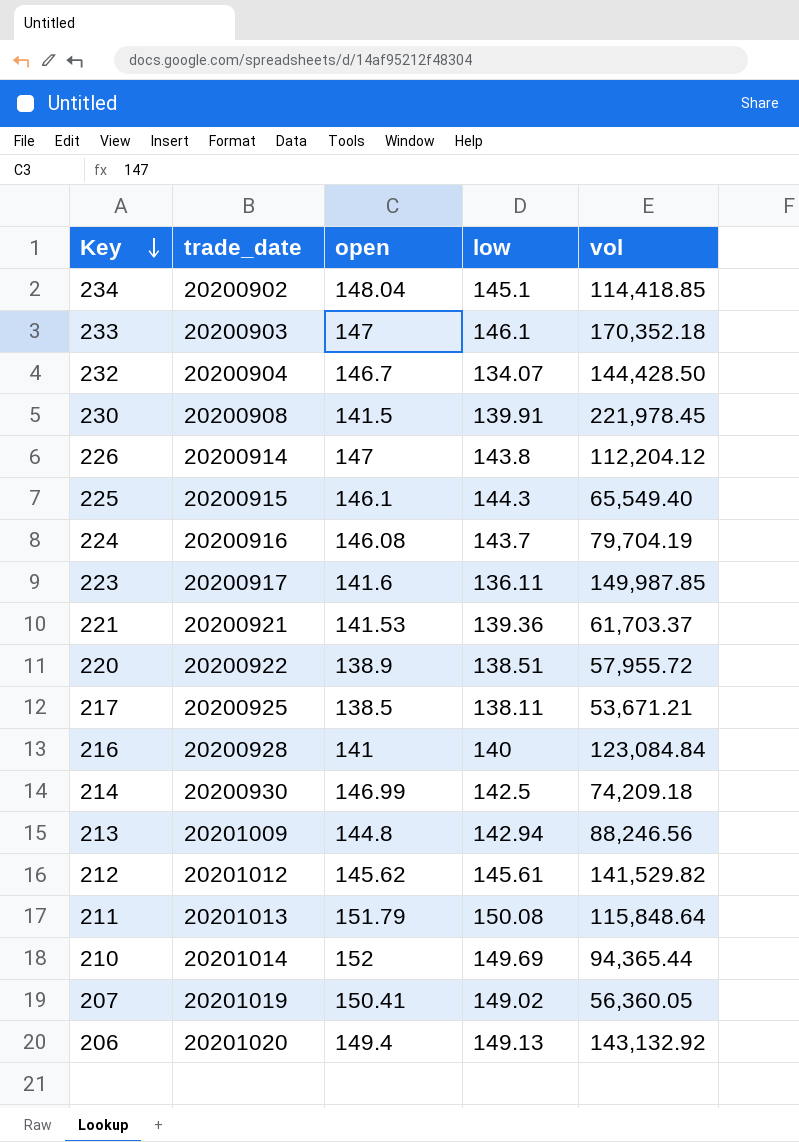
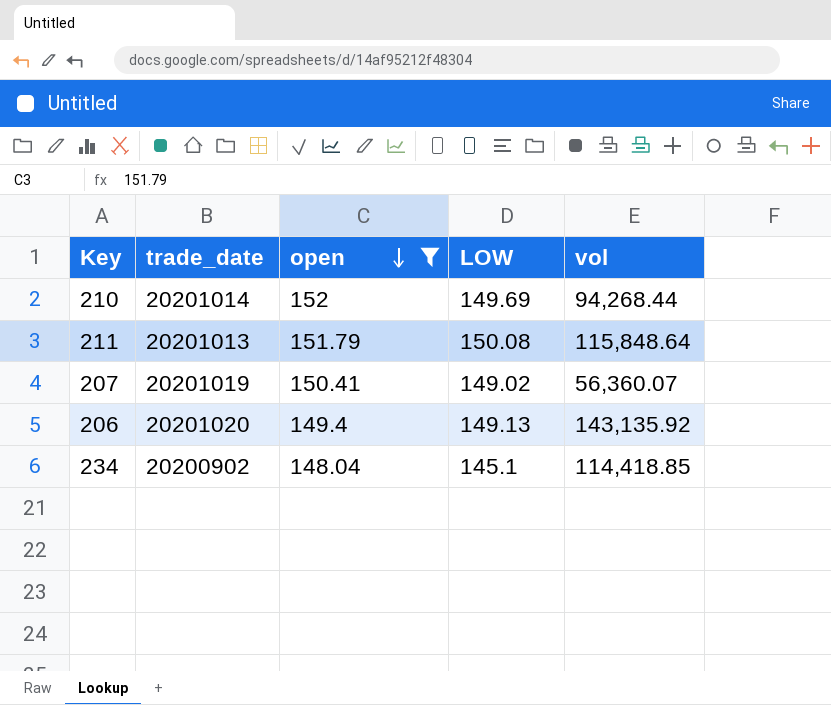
filter: none -> open >= 148.04
row order: Key descending -> open descending
column name: low -> LOW
210 | vol: 94,365.44 -> 94,268.44
207 | vol: 56,360.05 -> 56,360.07
206 | vol: 143,132.92 -> 143,135.92

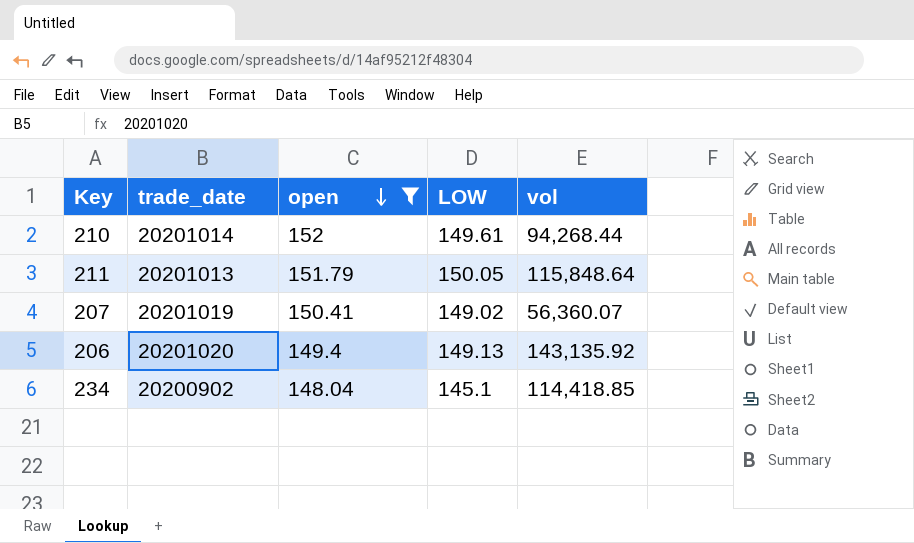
210 | LOW: 149.69 -> 149.61
211 | LOW: 150.08 -> 150.05

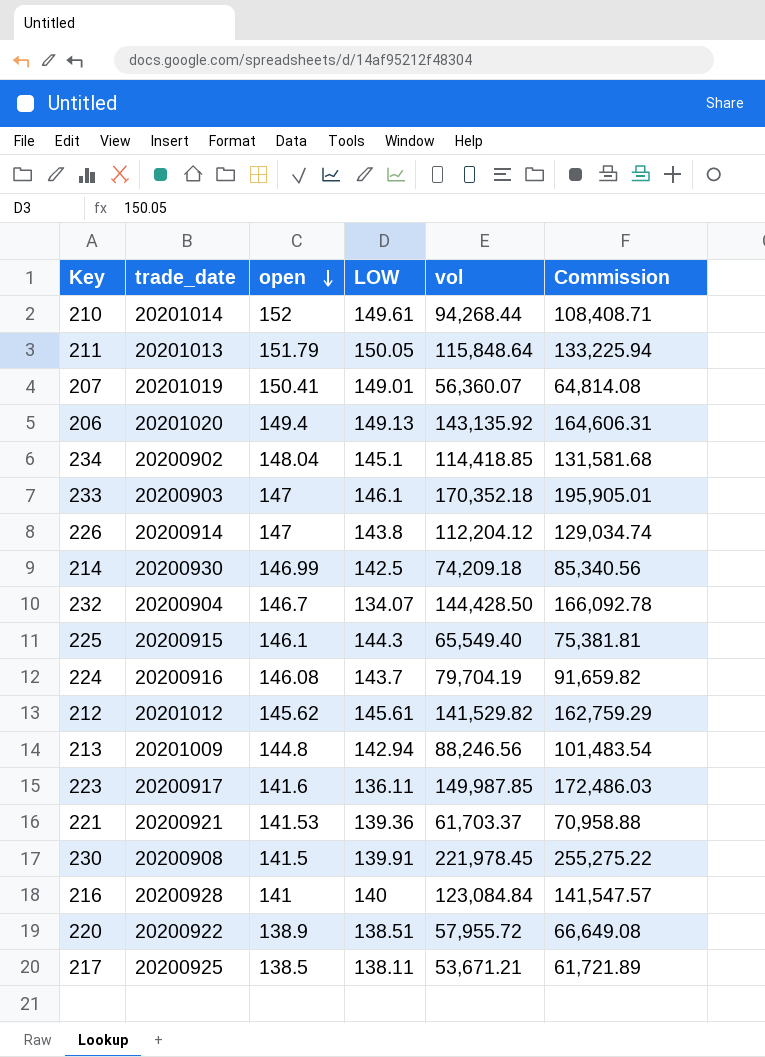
filter: open >= 148.04 -> none
column Commission | formula: none -> [vol] * 1.15
207 | LOW: 149.02 -> 149.01

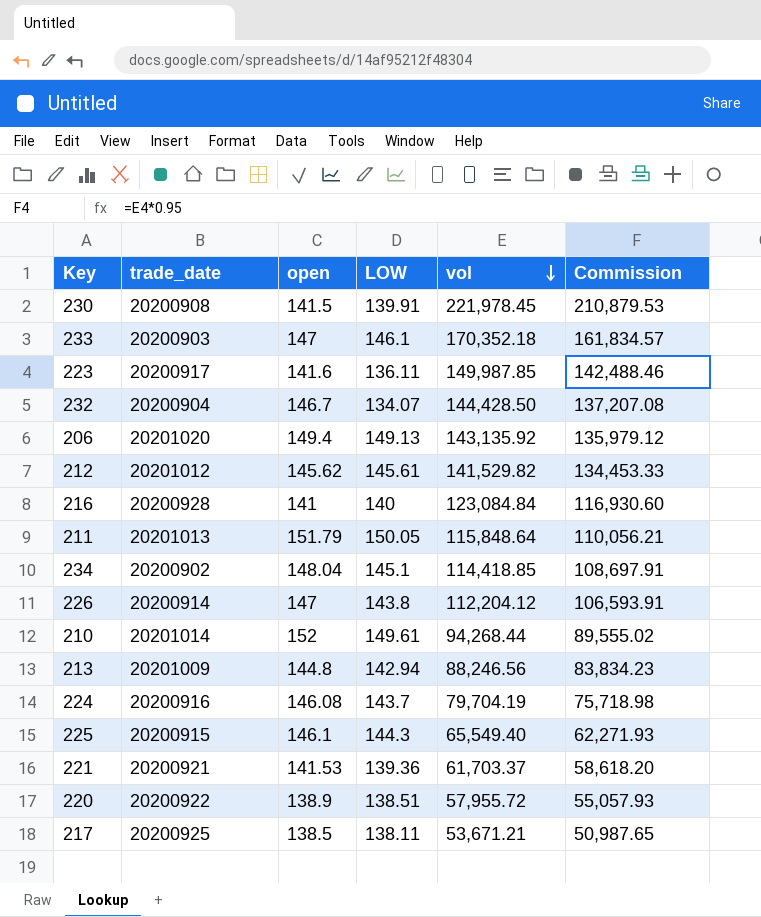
row order: open descending -> vol descending
column Commission | formula: [vol] * 1.15 -> [vol] * 0.95
row 207: 20201019 | 150.41 | 149.01 | 56,360.07 | 64,814.08 -> none
row 214: 20200930 | 146.99 | 142.5 | 74,209.18 | 85,340.56 -> none

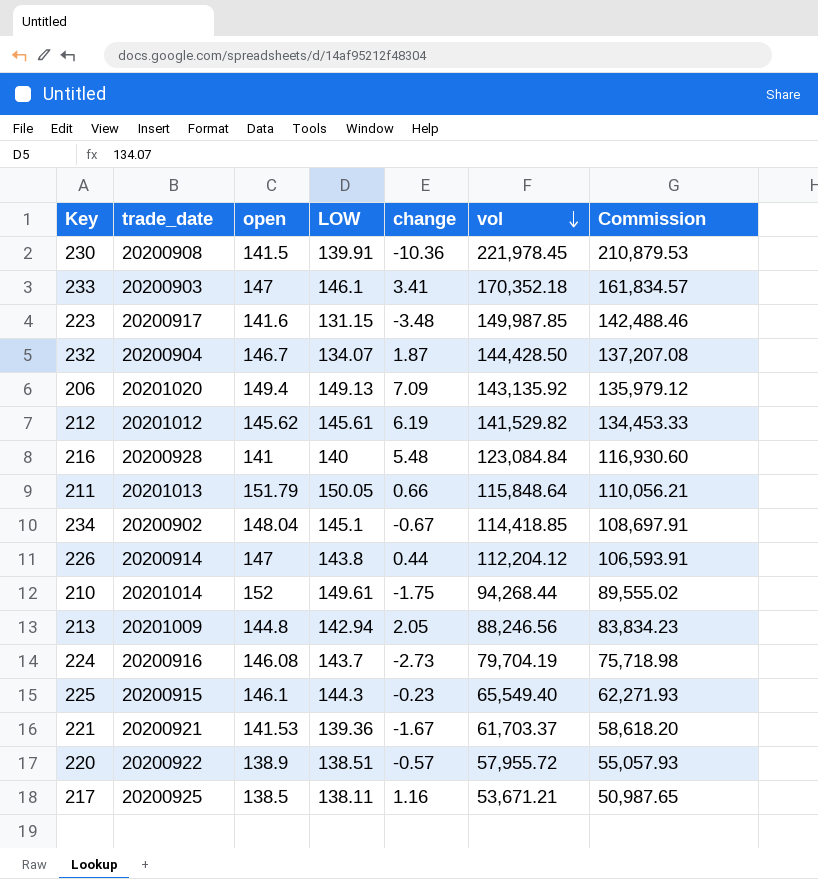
column change | position: none -> 5
223 | LOW: 136.11 -> 131.15

